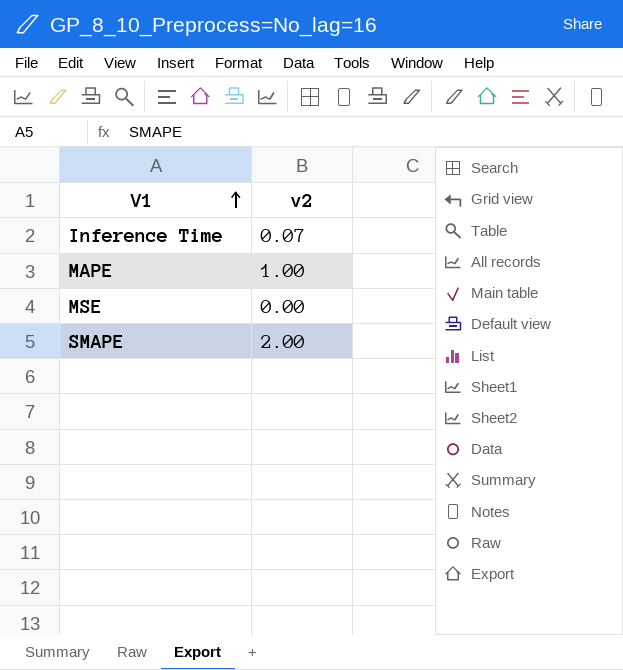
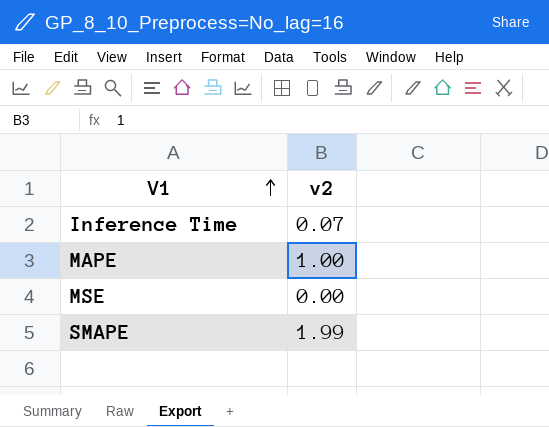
SMAPE | v2: 2.00 -> 1.99

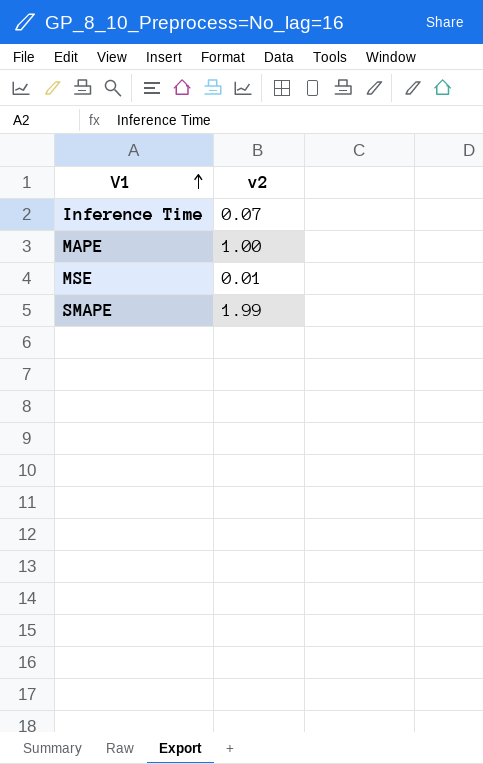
MSE | v2: 0.00 -> 0.01

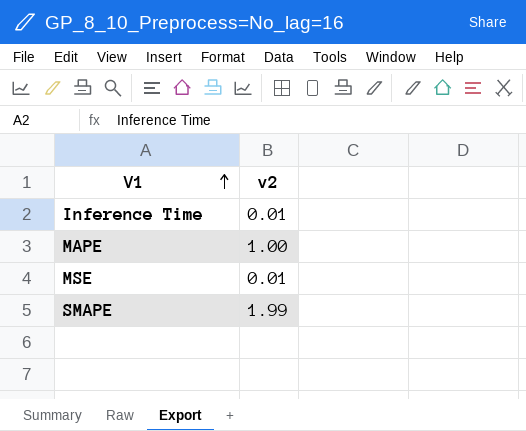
Inference Time | v2: 0.07 -> 0.01

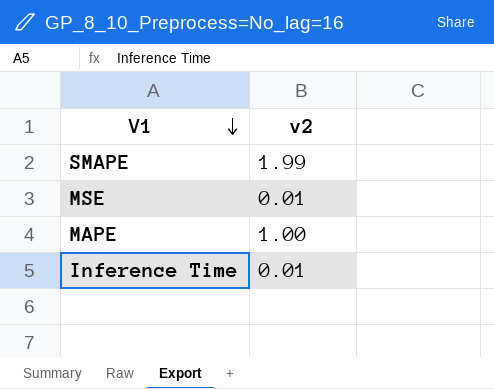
row order: V1 ascending -> V1 descending

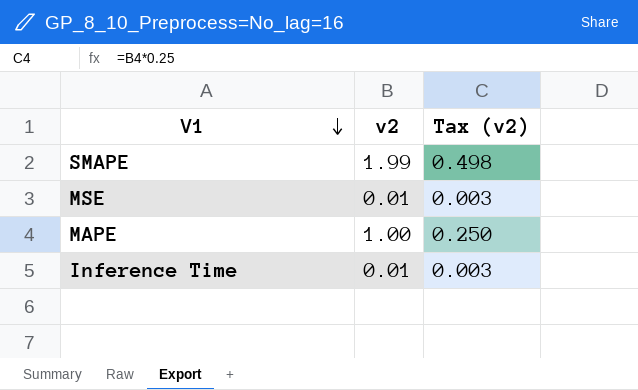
column Tax (v2) | formula: none -> [v2] * 0.25

